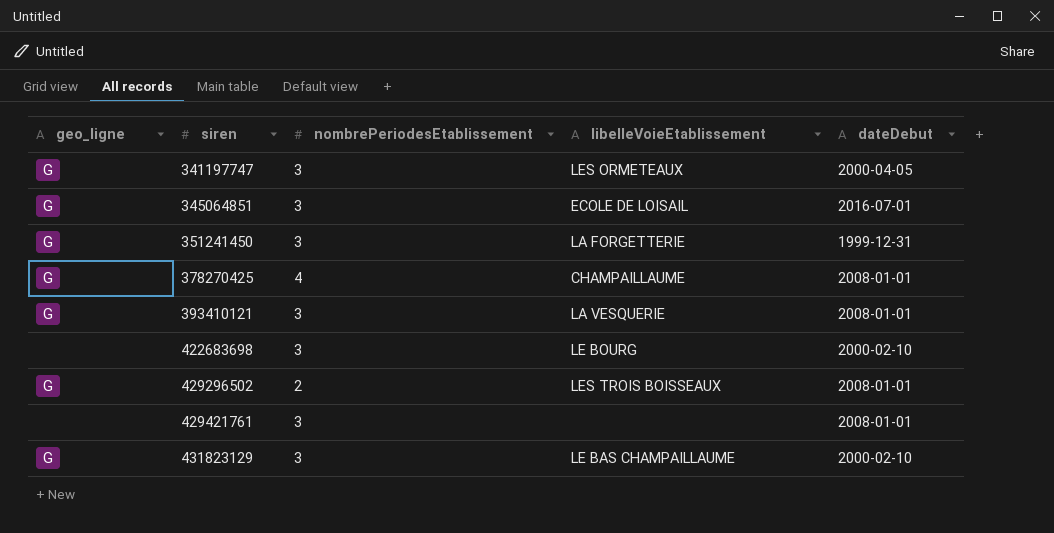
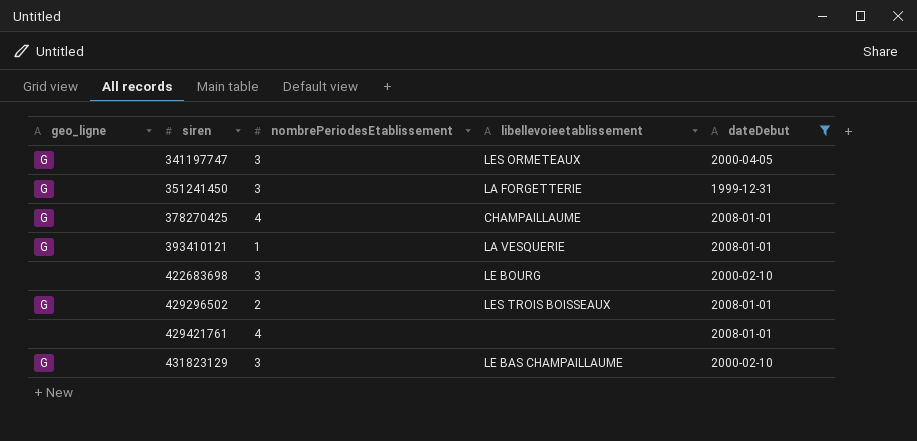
filter: none -> dateDebut != 2016-07-01
column name: libelleVoieEtablissement -> libellevoieetablissement
393410121 | nombrePeriodesEtablissement: 3 -> 1
429421761 | nombrePeriodesEtablissement: 3 -> 4

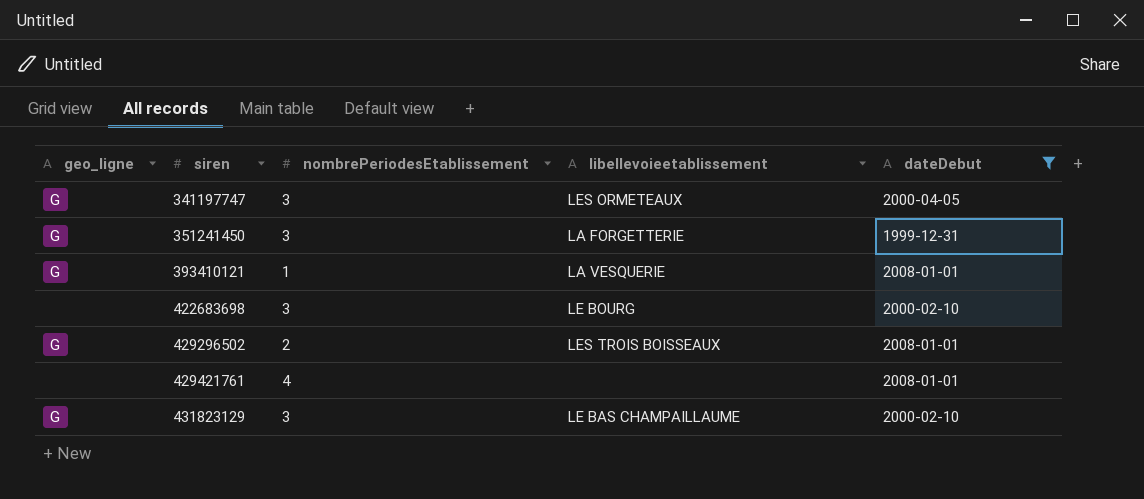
row 378270425: G | 4 | CHAMPAILLAUME | 2008-01-01 -> none

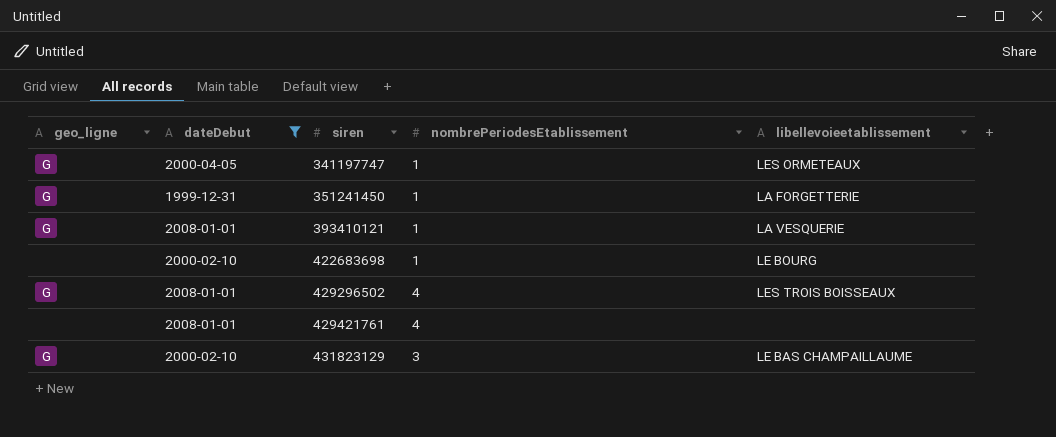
column dateDebut | position: 5 -> 2
341197747 | nombrePeriodesEtablissement: 3 -> 1
351241450 | nombrePeriodesEtablissement: 3 -> 1
422683698 | nombrePeriodesEtablissement: 3 -> 1
429296502 | nombrePeriodesEtablissement: 2 -> 4

